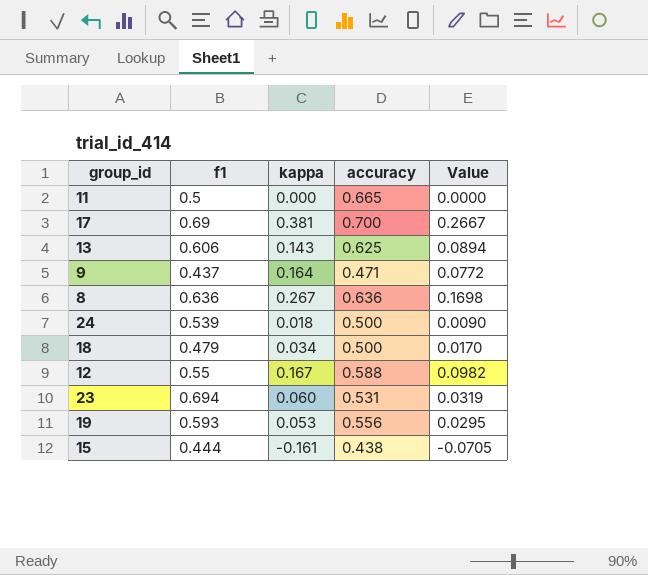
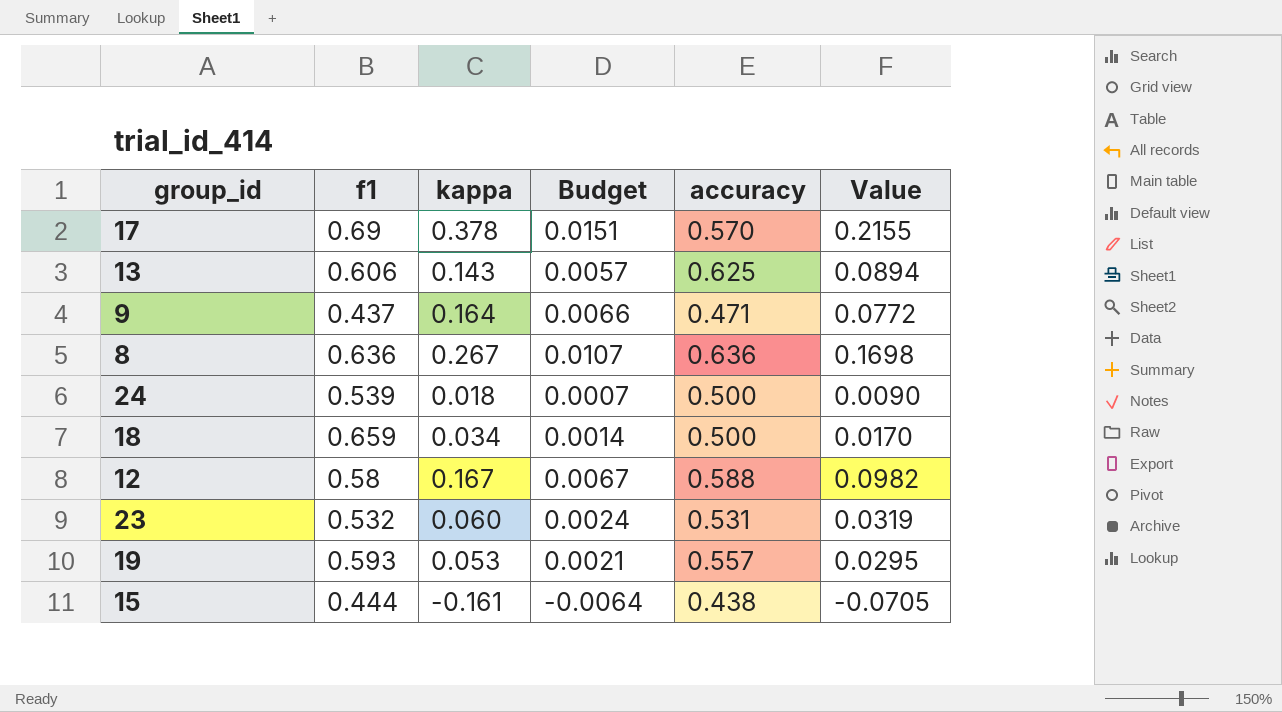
column Budget | formula: none -> [kappa] * 0.04
row 11: 0.5 | 0.000 | 0.665 | 0.0000 -> none
17 | kappa: 0.381 -> 0.378
17 | accuracy: 0.700 -> 0.570
17 | Value: 0.2667 -> 0.2155
18 | f1: 0.479 -> 0.659
12 | f1: 0.55 -> 0.58
23 | f1: 0.694 -> 0.532
19 | accuracy: 0.556 -> 0.557

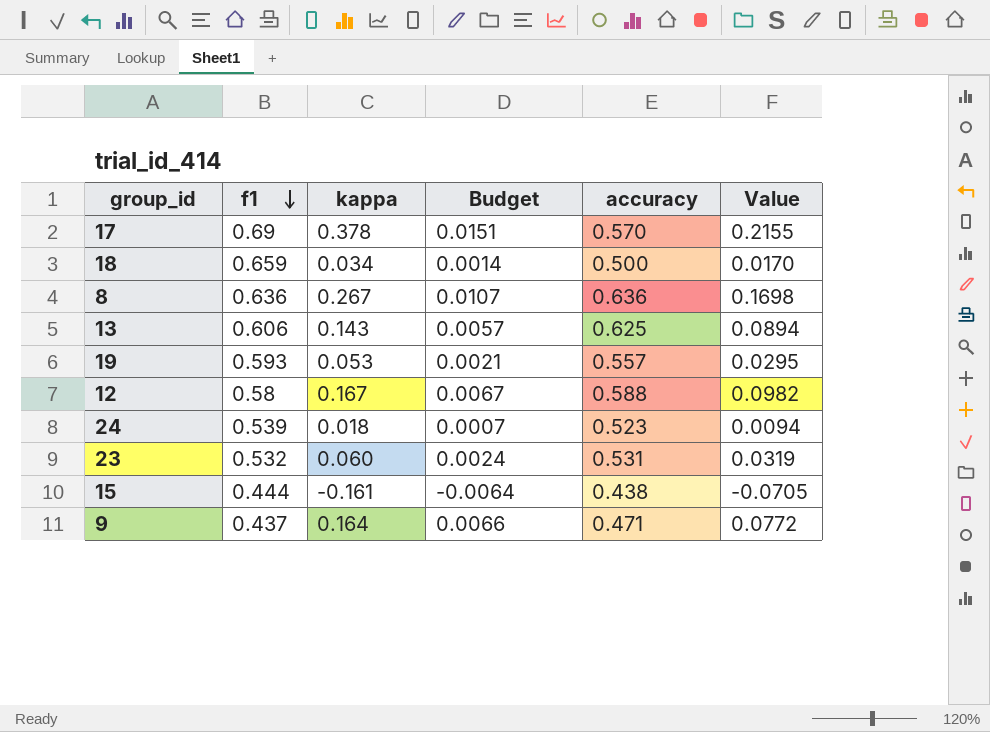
row order: none -> f1 descending
24 | accuracy: 0.500 -> 0.523
24 | Value: 0.0090 -> 0.0094

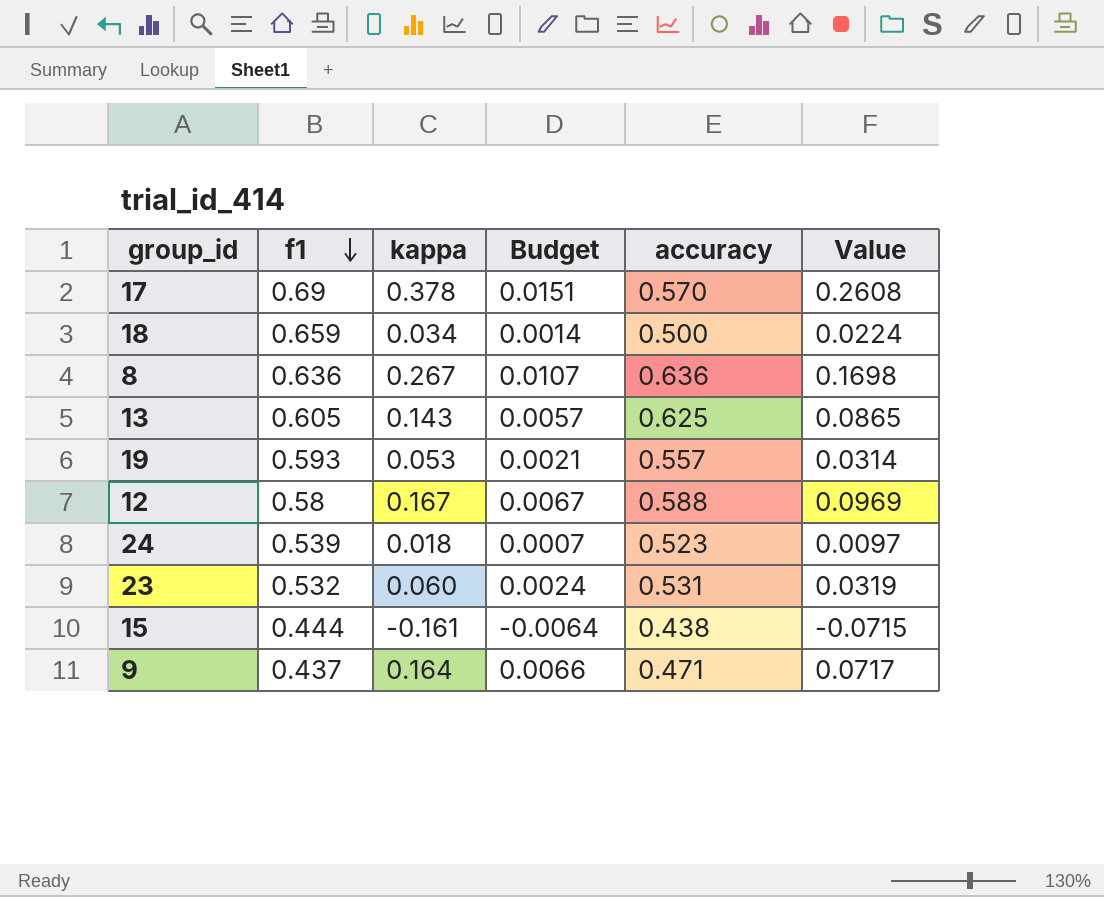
column Value | formula: [kappa] * [accuracy] -> [f1] * [kappa]
13 | f1: 0.606 -> 0.605

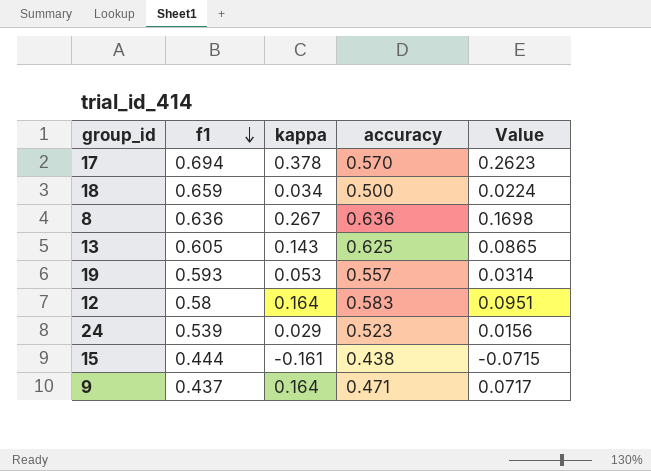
column Budget | formula: [kappa] * 0.04 -> none
row 23: 0.532 | 0.060 | 0.0024 | 0.531 | 0.0319 -> none
17 | f1: 0.69 -> 0.694
17 | Value: 0.2608 -> 0.2623
12 | kappa: 0.167 -> 0.164
12 | accuracy: 0.588 -> 0.583
12 | Value: 0.0969 -> 0.0951
24 | kappa: 0.018 -> 0.029
24 | Value: 0.0097 -> 0.0156

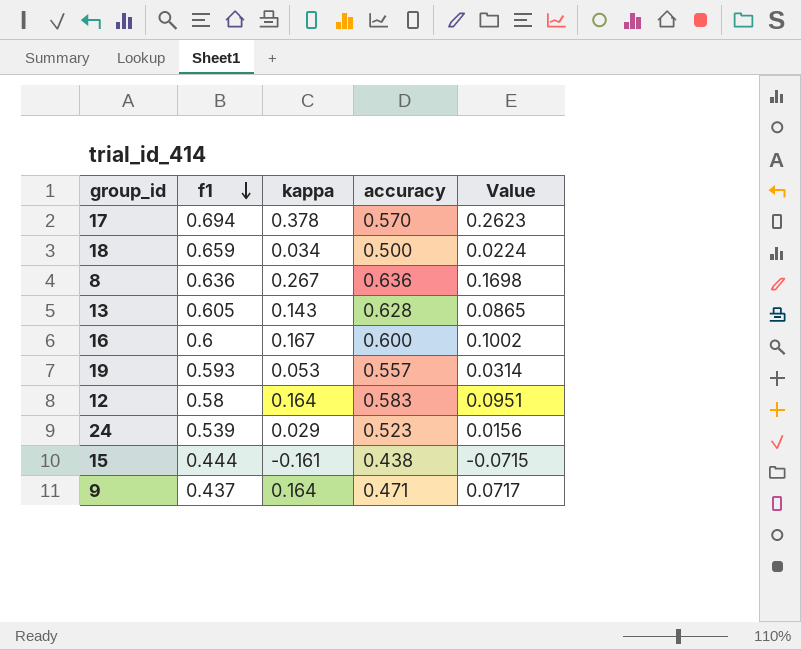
13 | accuracy: 0.625 -> 0.628
row 16: none -> 0.6 | 0.167 | 0.600 | 0.1002

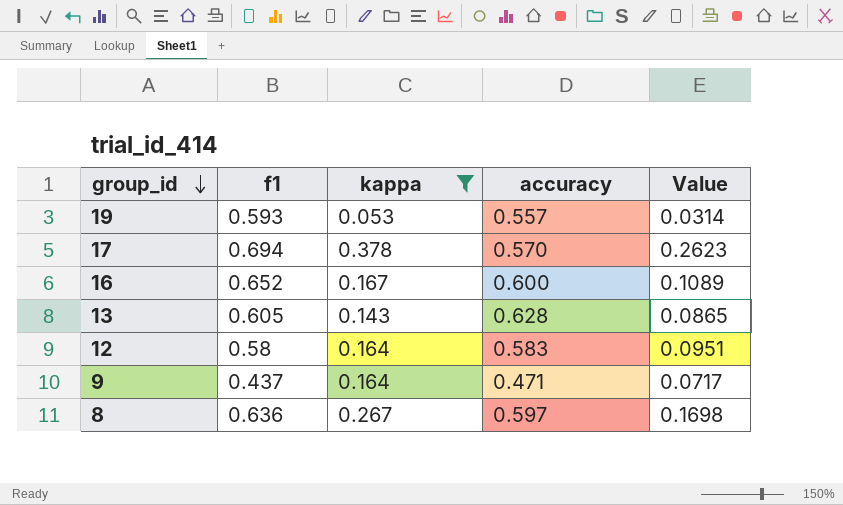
filter: none -> kappa >= 0.053
row order: f1 descending -> group_id descending
16 | f1: 0.6 -> 0.652
16 | Value: 0.1002 -> 0.1089
8 | accuracy: 0.636 -> 0.597

